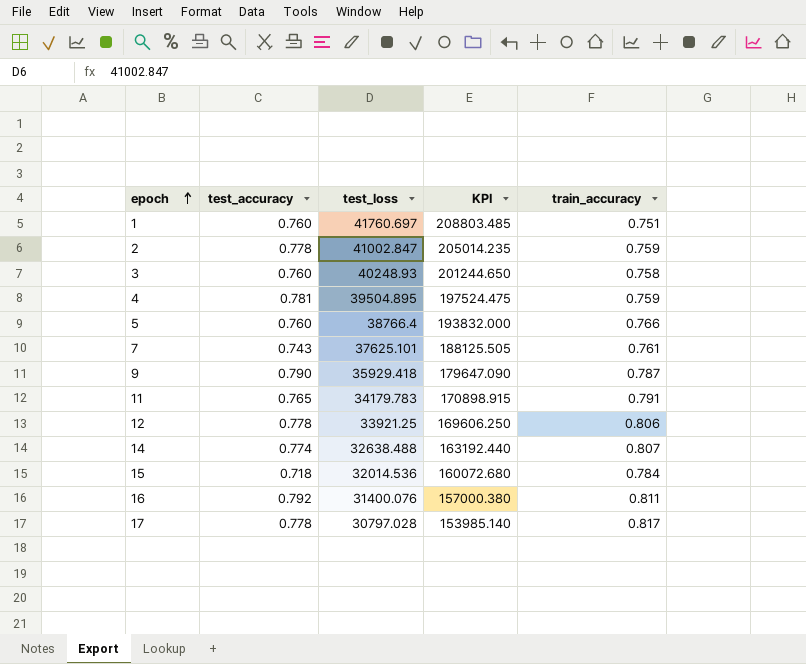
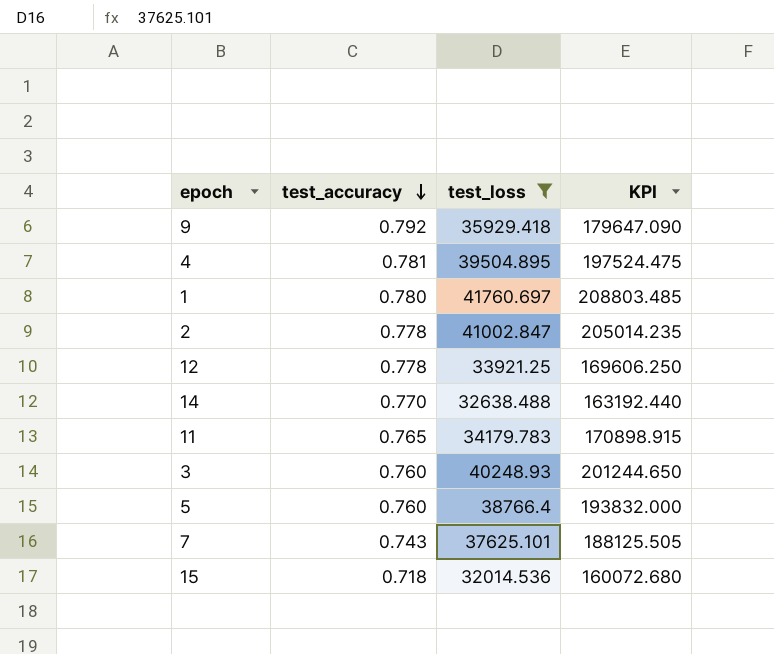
filter: none -> test_loss >= 32014.536
row order: epoch ascending -> test_accuracy descending
column train_accuracy | position: 5 -> none
9 | test_accuracy: 0.790 -> 0.792
1 | test_accuracy: 0.760 -> 0.780
14 | test_accuracy: 0.774 -> 0.770

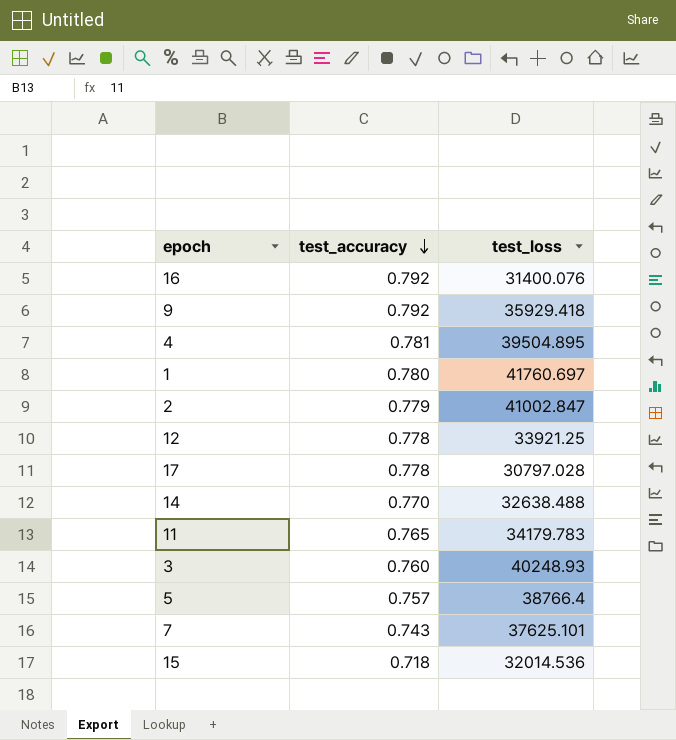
filter: test_loss >= 32014.536 -> none
column KPI | formula: [test_loss] * 5 -> none
2 | test_accuracy: 0.778 -> 0.779
5 | test_accuracy: 0.760 -> 0.757

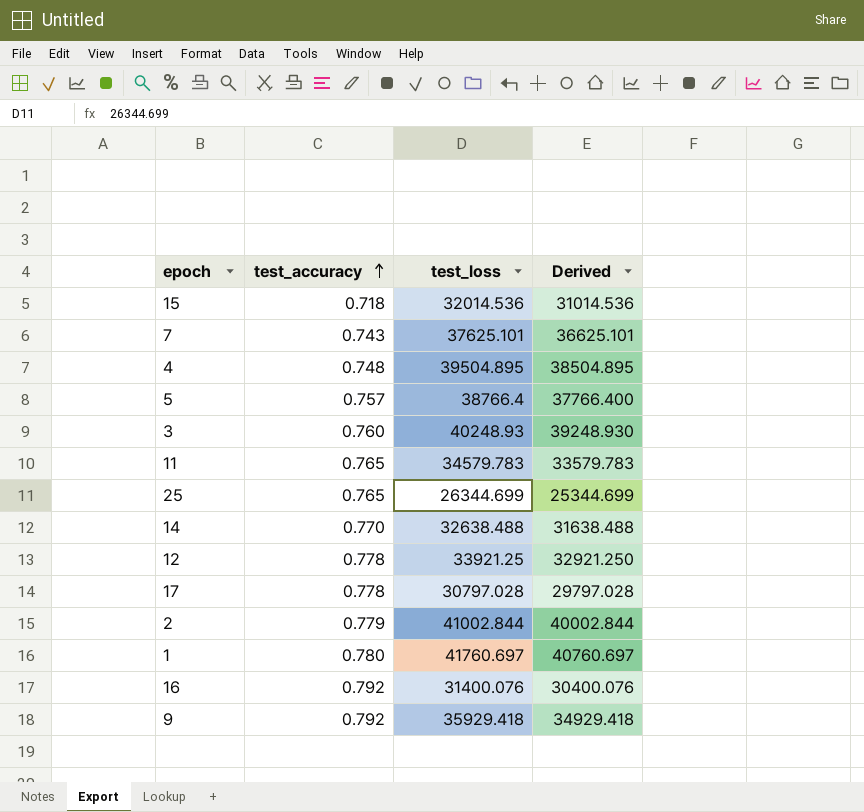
row order: test_accuracy descending -> test_accuracy ascending
column Derived | formula: none -> [test_loss] - 1000
4 | test_accuracy: 0.781 -> 0.748
11 | test_loss: 34179.783 -> 34579.783
row 25: none -> 0.765 | 26344.699 | 25344.699
2 | test_loss: 41002.847 -> 41002.844

